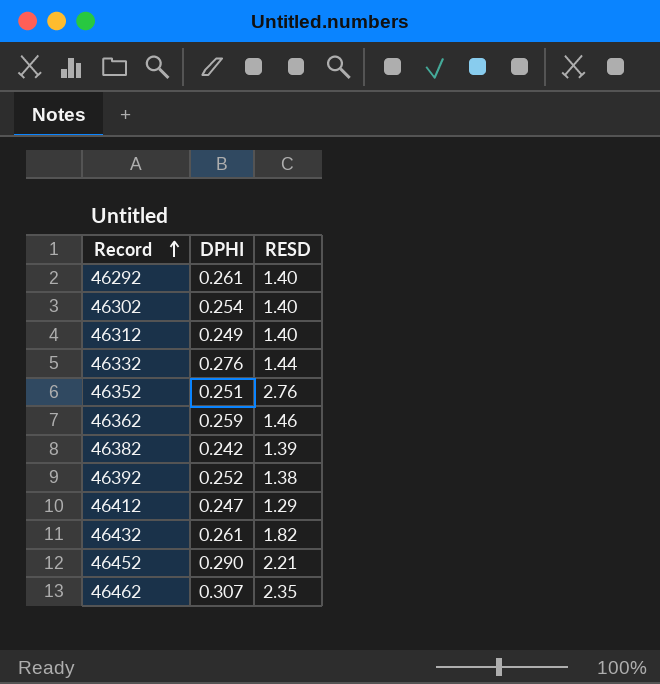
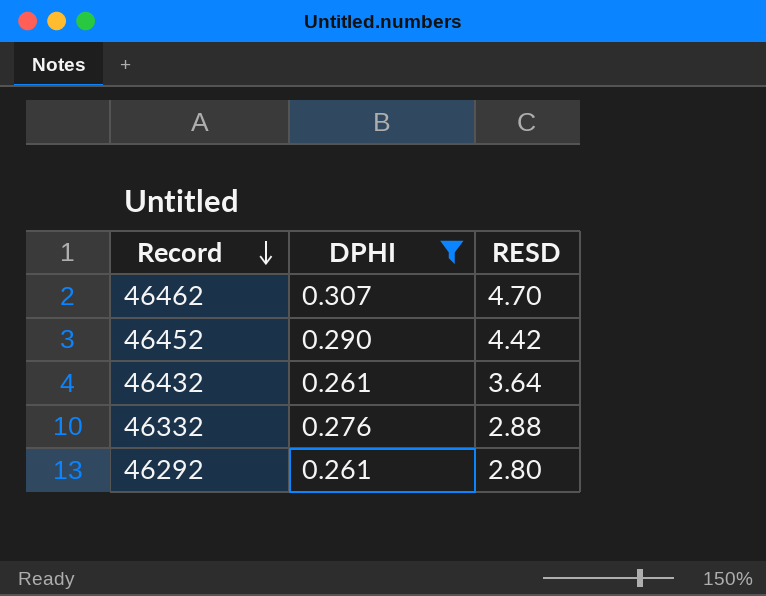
filter: none -> DPHI >= 0.261
row order: Record ascending -> Record descending
46462 | RESD: 2.35 -> 4.70
46452 | RESD: 2.21 -> 4.42
46432 | RESD: 1.82 -> 3.64
46332 | RESD: 1.44 -> 2.88
46292 | RESD: 1.40 -> 2.80

